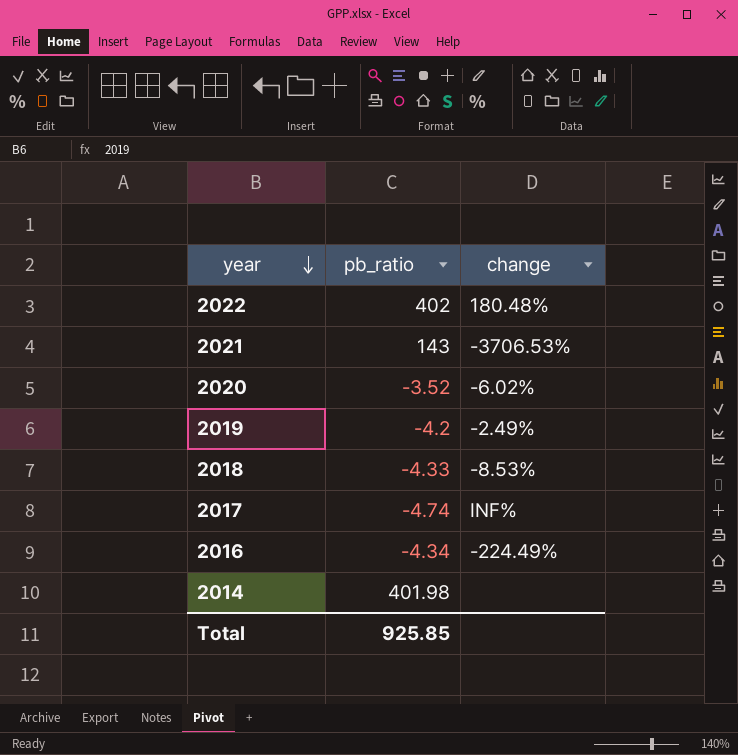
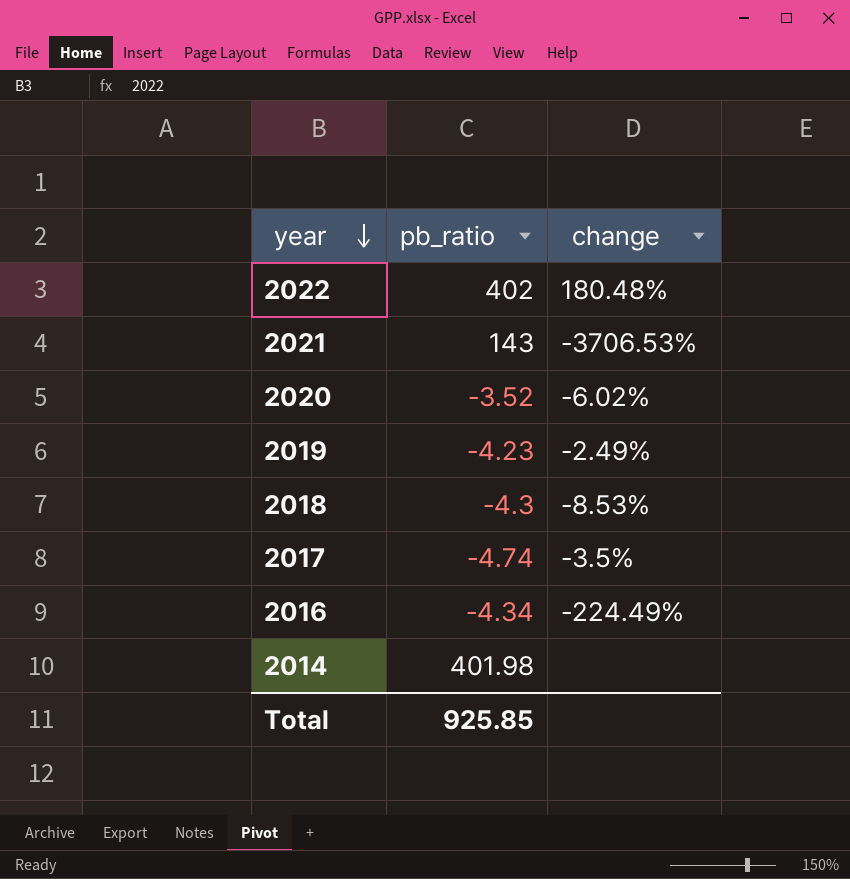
2019 | pb_ratio: -4.2 -> -4.23
2018 | pb_ratio: -4.33 -> -4.3
2017 | change: INF% -> -3.5%

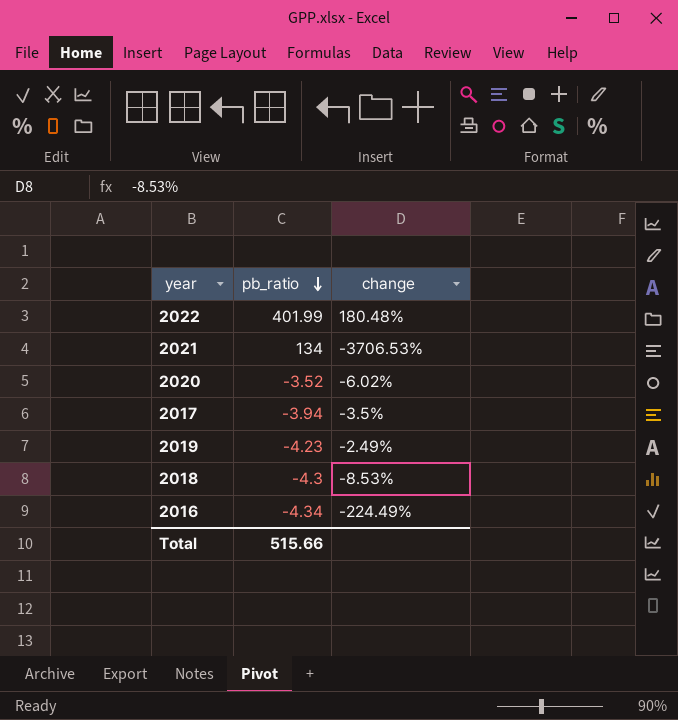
row order: year descending -> pb_ratio descending
row 2014: 401.98 | none -> none
2022 | pb_ratio: 402 -> 401.99
2021 | pb_ratio: 143 -> 134
2017 | pb_ratio: -4.74 -> -3.94
Total | pb_ratio: 925.85 -> 515.66

